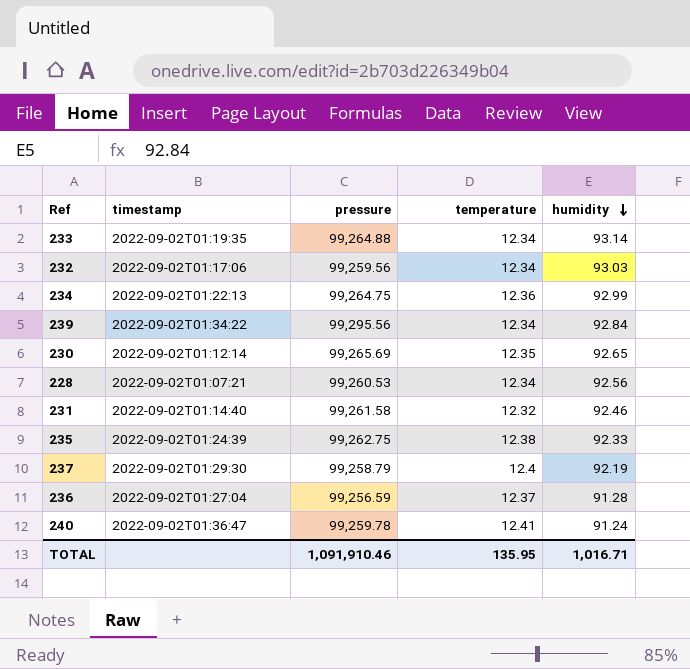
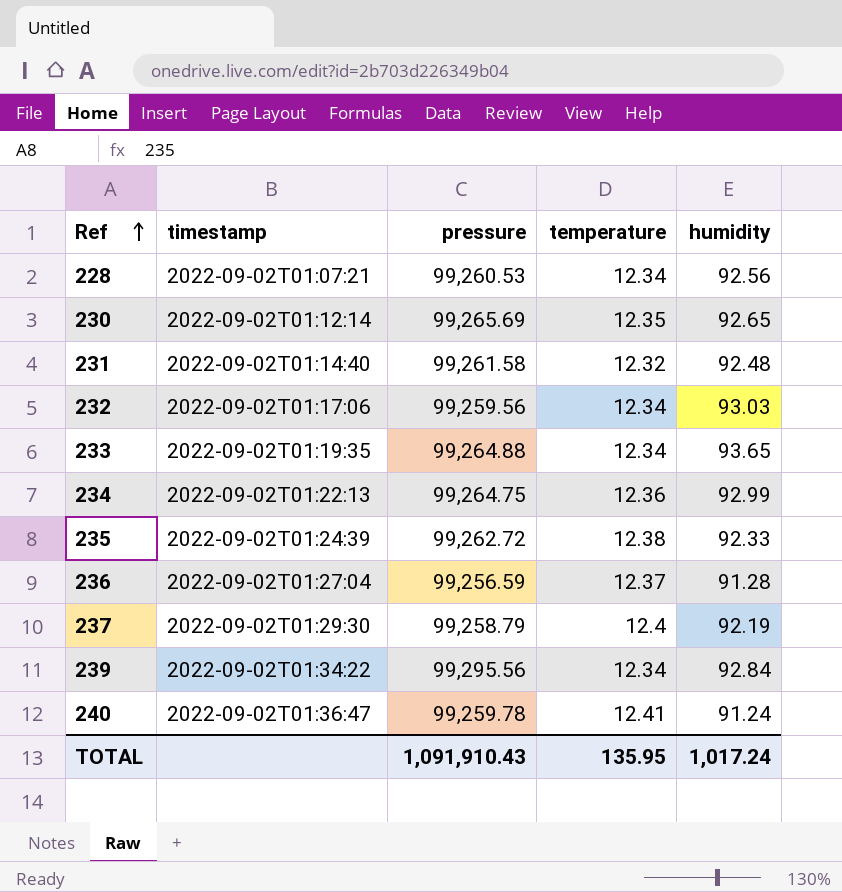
row order: humidity descending -> Ref ascending
231 | humidity: 92.46 -> 92.48
233 | humidity: 93.14 -> 93.65
235 | pressure: 99,262.75 -> 99,262.72
TOTAL | pressure: 1,091,910.46 -> 1,091,910.43
TOTAL | humidity: 1,016.71 -> 1,017.24

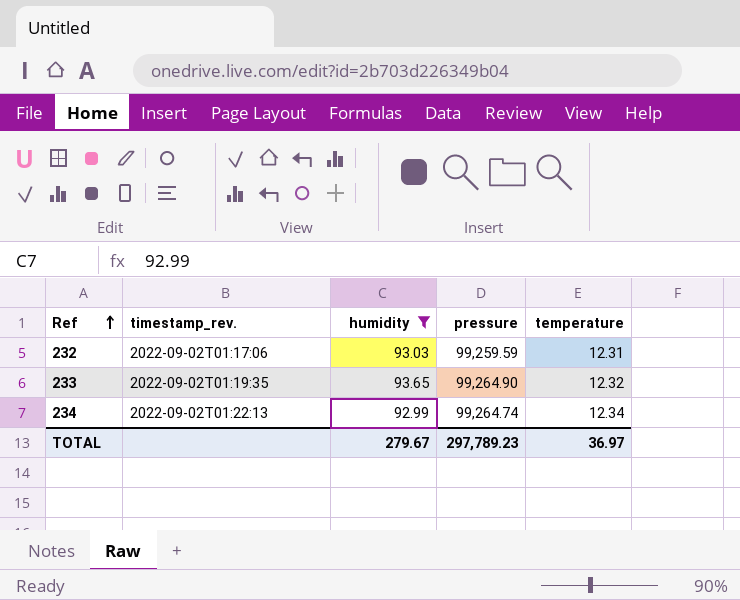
filter: none -> humidity >= 92.99
column name: timestamp -> timestamp_rev.
column humidity | position: 5 -> 3
232 | pressure: 99,259.56 -> 99,259.59
232 | temperature: 12.34 -> 12.31
233 | pressure: 99,264.88 -> 99,264.90
233 | temperature: 12.34 -> 12.32
234 | pressure: 99,264.75 -> 99,264.74
234 | temperature: 12.36 -> 12.34
TOTAL | humidity: 1,017.24 -> 279.67
TOTAL | pressure: 1,091,910.43 -> 297,789.23
TOTAL | temperature: 135.95 -> 36.97

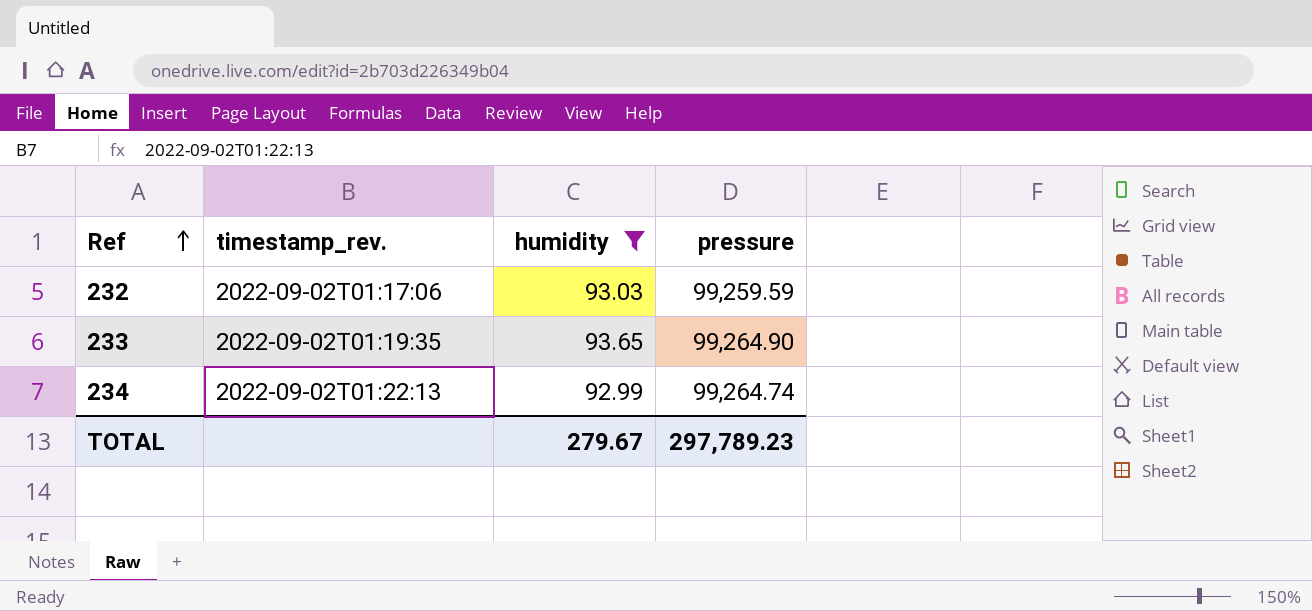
column temperature | position: 5 -> none

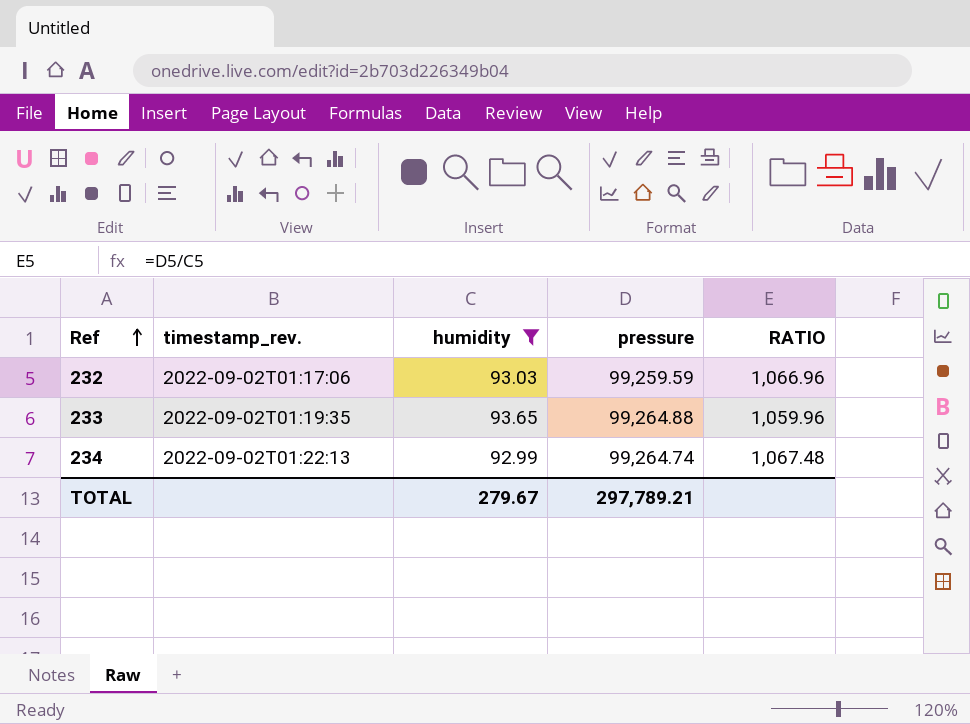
column RATIO | formula: none -> [pressure] / [humidity]
233 | pressure: 99,264.90 -> 99,264.88
TOTAL | pressure: 297,789.23 -> 297,789.21

